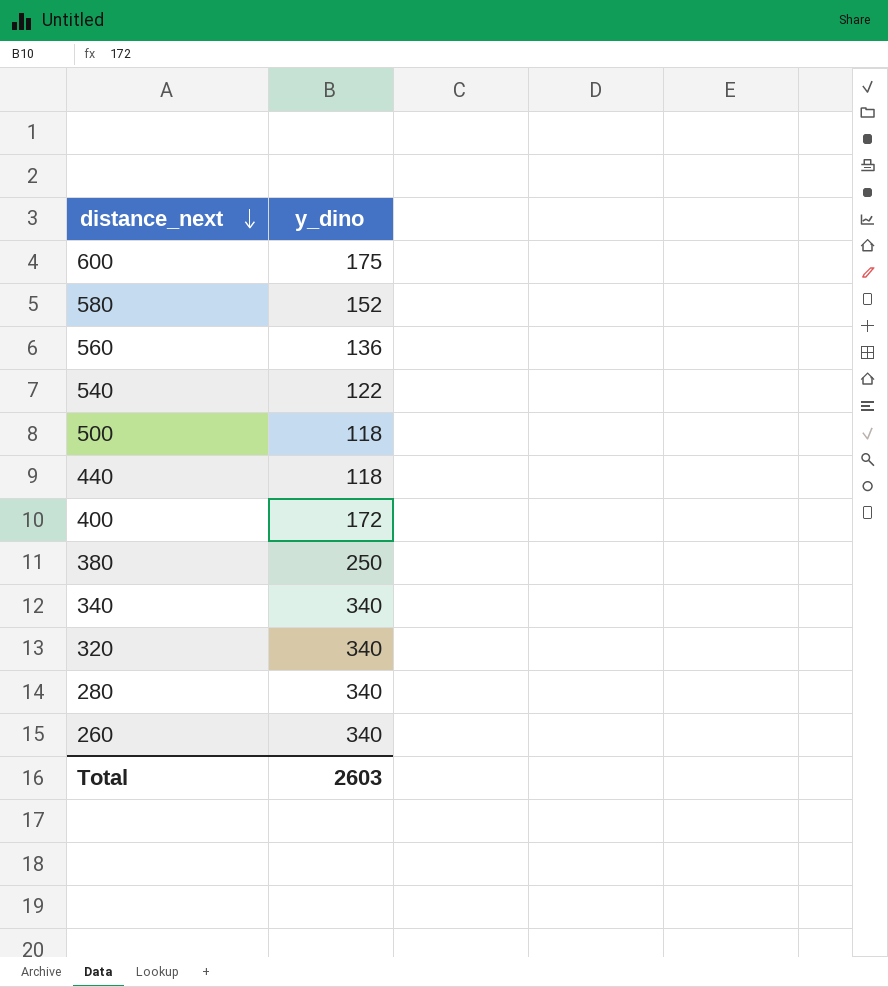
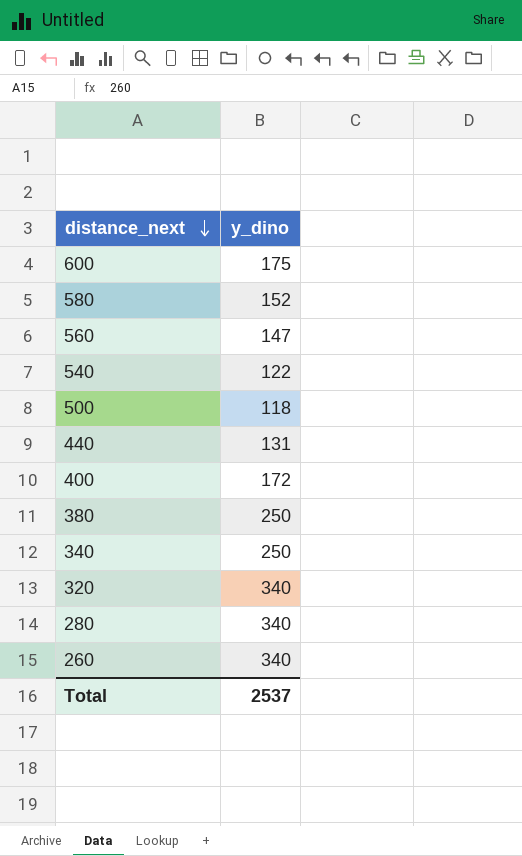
560 | y_dino: 136 -> 147
440 | y_dino: 118 -> 131
340 | y_dino: 340 -> 250
Total | y_dino: 2603 -> 2537

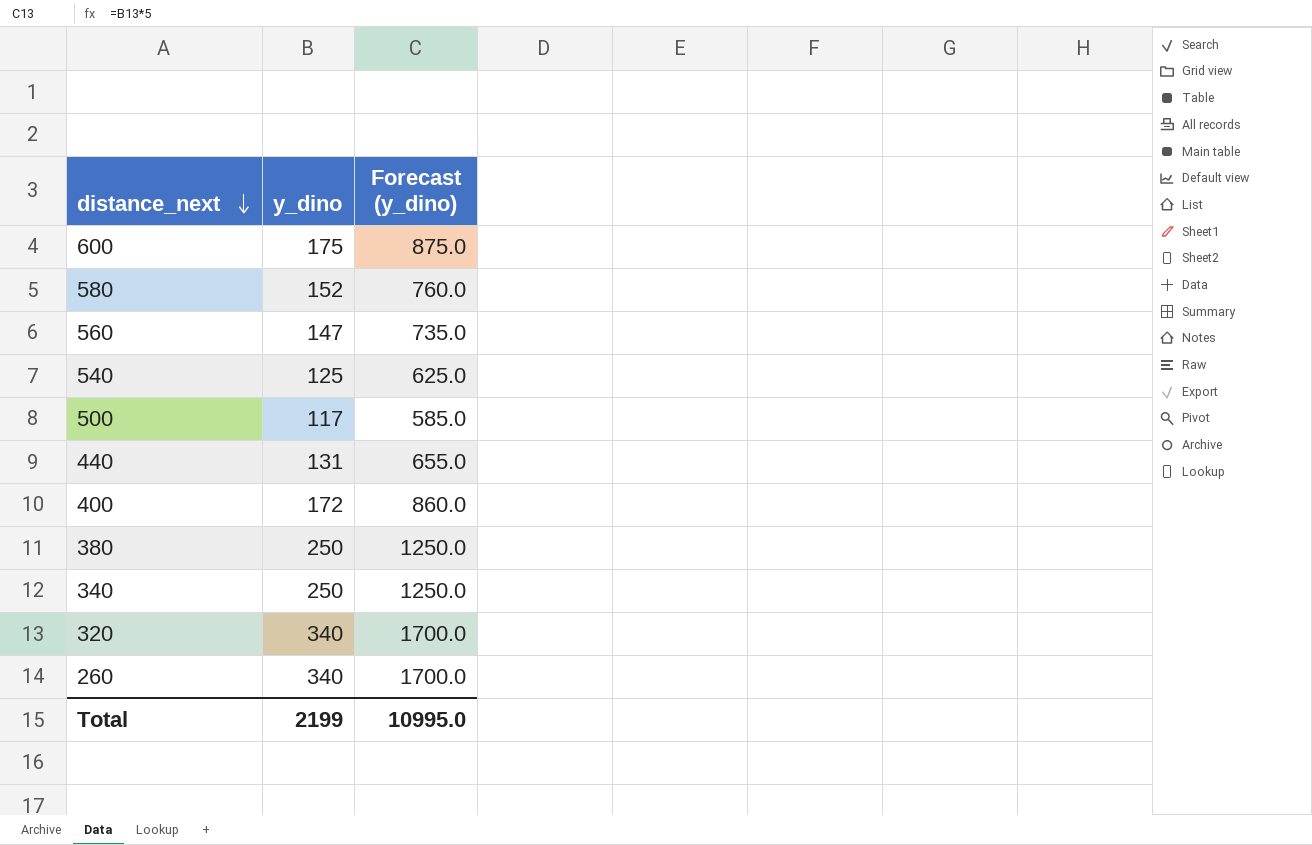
column Forecast (y_dino) | formula: none -> [y_dino] * 5
row 280: 340 -> none
540 | y_dino: 122 -> 125
500 | y_dino: 118 -> 117
Total | y_dino: 2537 -> 2199

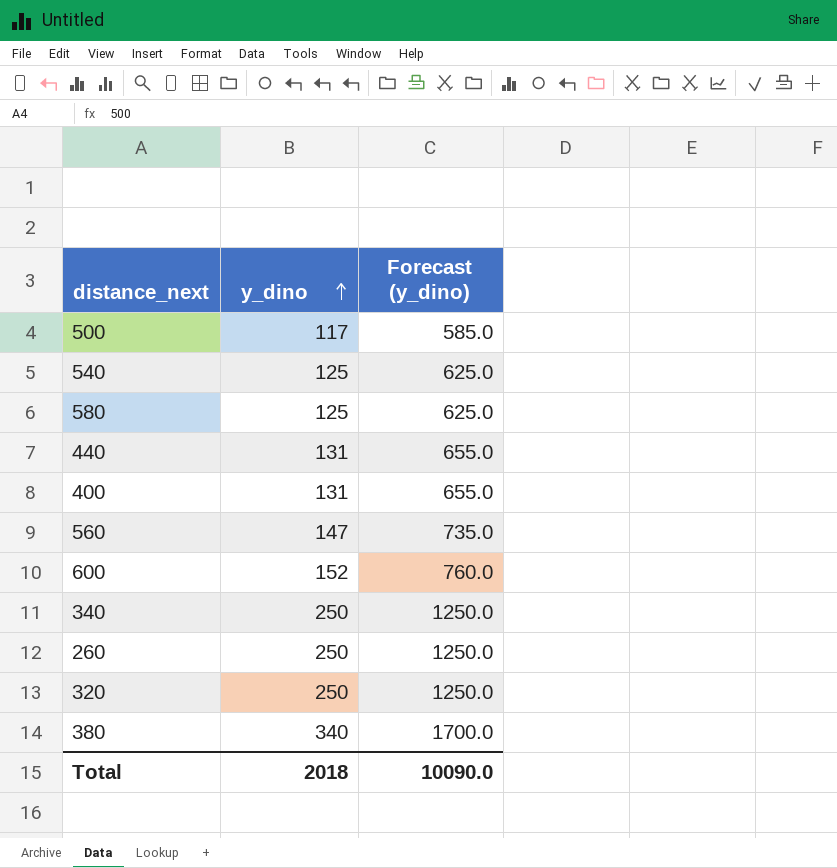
row order: distance_next descending -> y_dino ascending
580 | y_dino: 152 -> 125
580 | Forecast (y_dino): 760.0 -> 625.0
400 | y_dino: 172 -> 131
400 | Forecast (y_dino): 860.0 -> 655.0
600 | y_dino: 175 -> 152
600 | Forecast (y_dino): 875.0 -> 760.0
260 | y_dino: 340 -> 250
260 | Forecast (y_dino): 1700.0 -> 1250.0
320 | y_dino: 340 -> 250
320 | Forecast (y_dino): 1700.0 -> 1250.0
380 | y_dino: 250 -> 340
380 | Forecast (y_dino): 1250.0 -> 1700.0
Total | y_dino: 2199 -> 2018
Total | Forecast (y_dino): 10995.0 -> 10090.0

